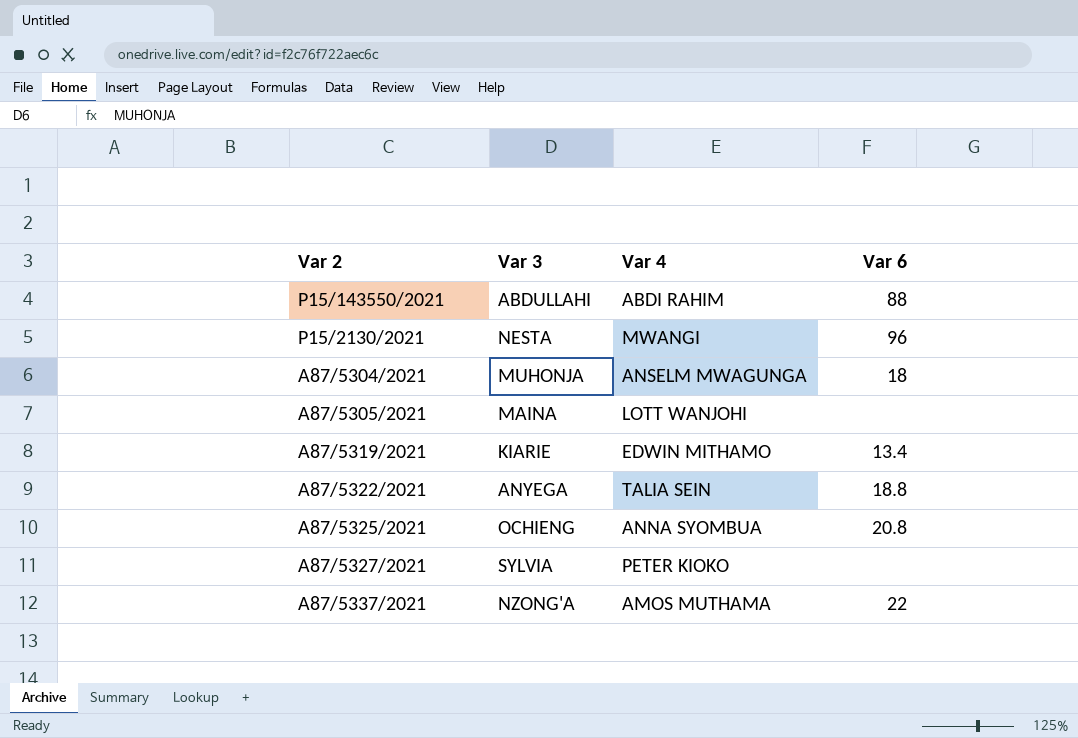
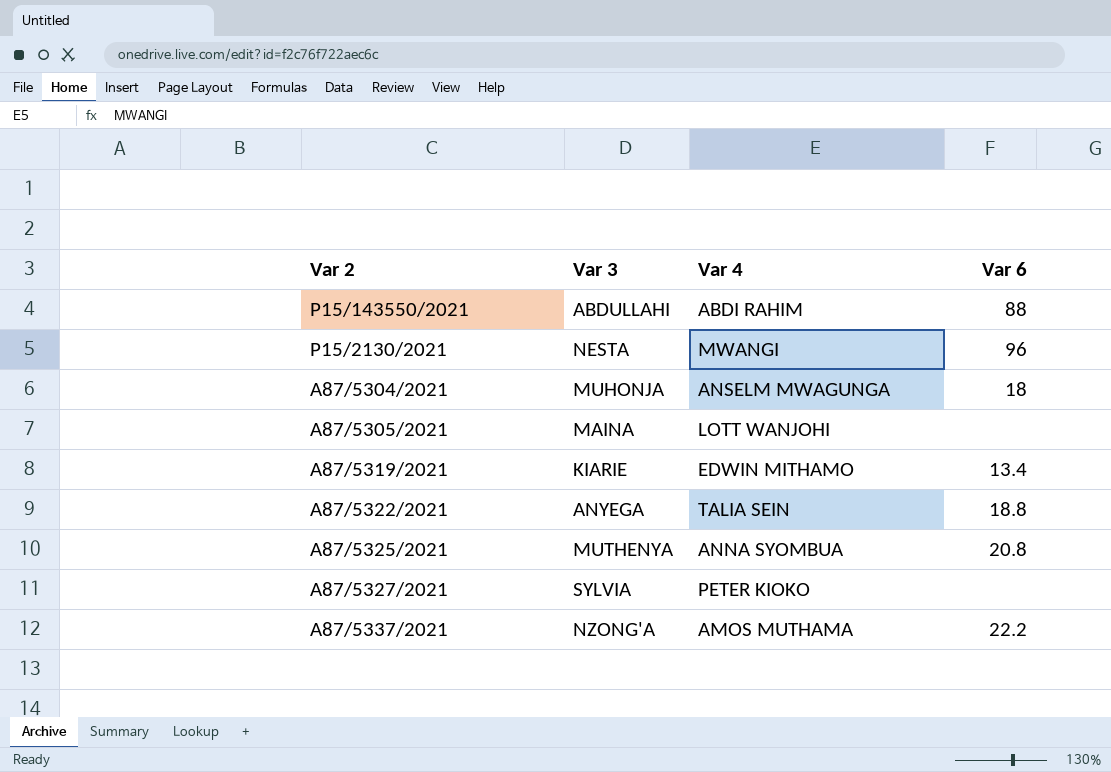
A87/5325/2021 | Var 3: OCHIENG -> MUTHENYA
A87/5337/2021 | Var 6: 22 -> 22.2

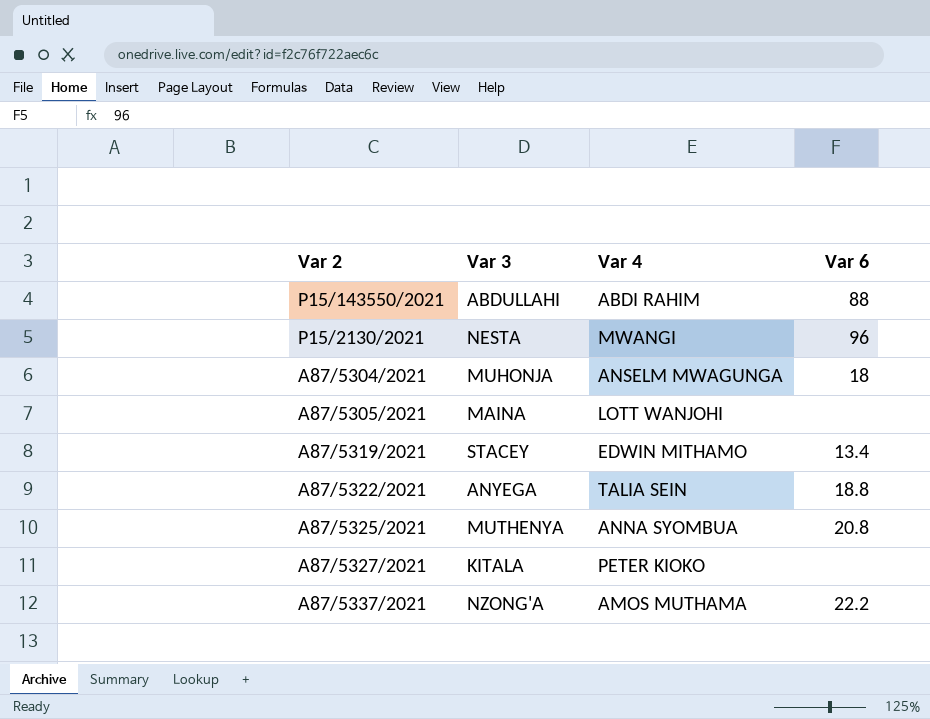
A87/5319/2021 | Var 3: KIARIE -> STACEY
A87/5327/2021 | Var 3: SYLVIA -> KITALA

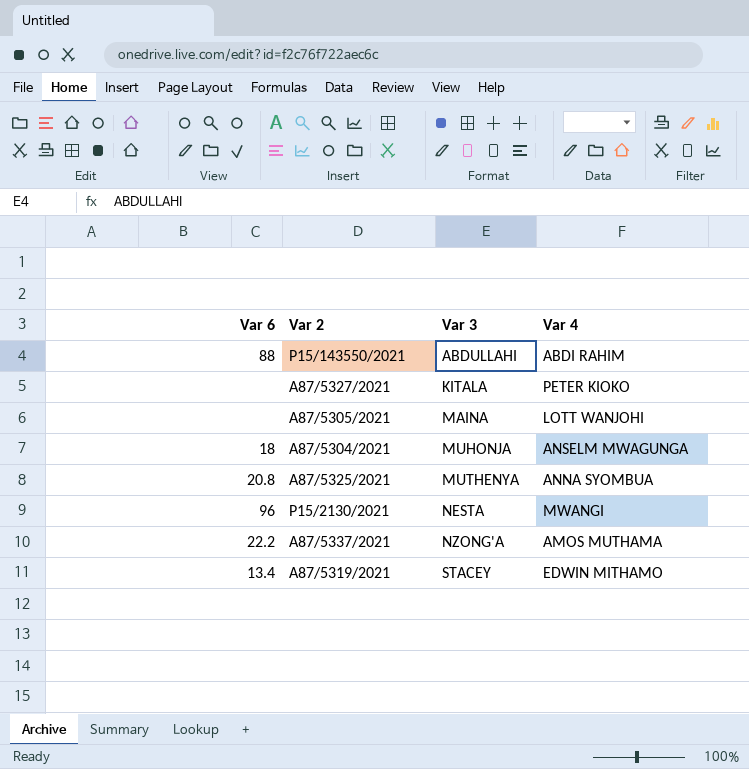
row order: none -> Var 3 ascending
column Var 6 | position: 4 -> 1
row A87/5322/2021: ANYEGA | TALIA SEIN | 18.8 -> none

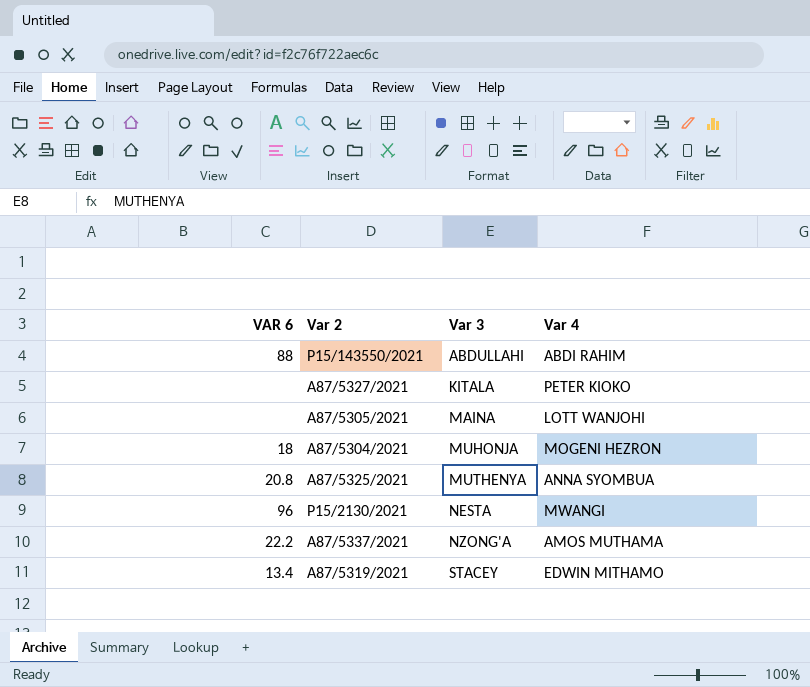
column name: Var 6 -> VAR 6
A87/5304/2021 | Var 4: ANSELM MWAGUNGA -> MOGENI HEZRON

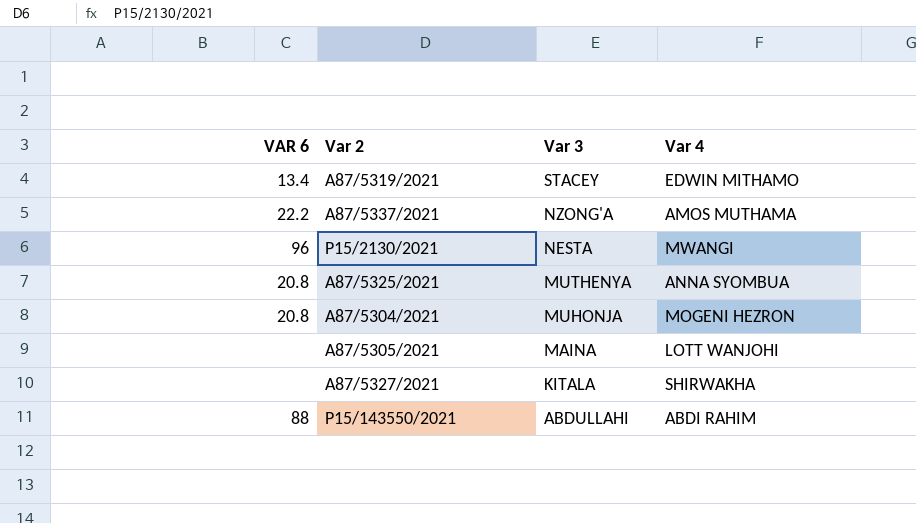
row order: Var 3 ascending -> Var 3 descending
A87/5304/2021 | VAR 6: 18 -> 20.8
A87/5327/2021 | Var 4: PETER KIOKO -> SHIRWAKHA

